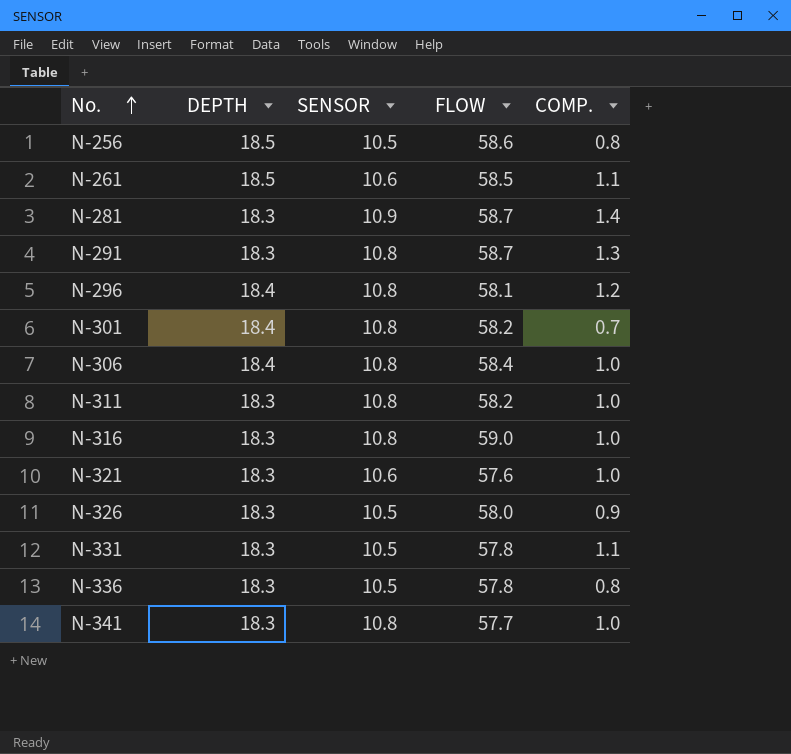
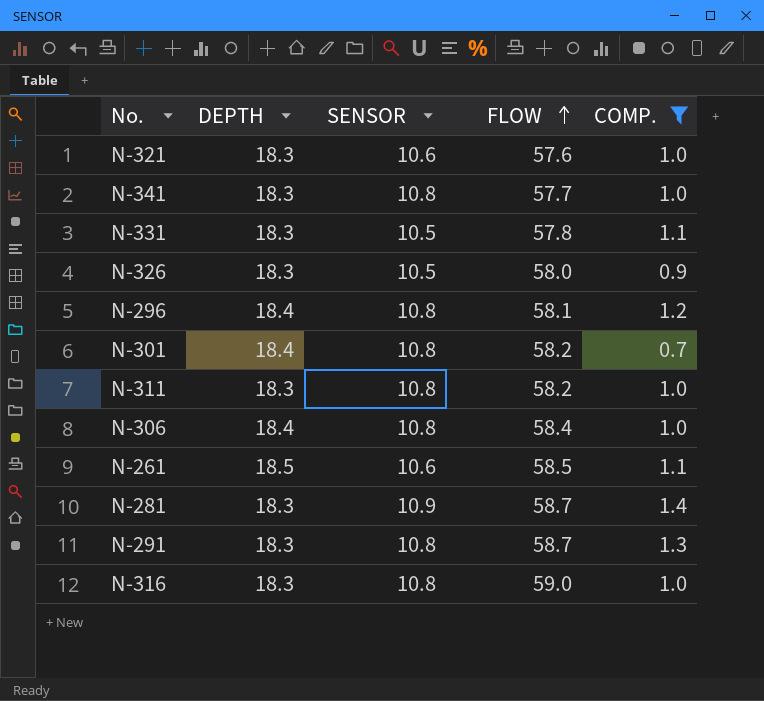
filter: none -> COMP. != 0.8
row order: No. ascending -> FLOW ascending

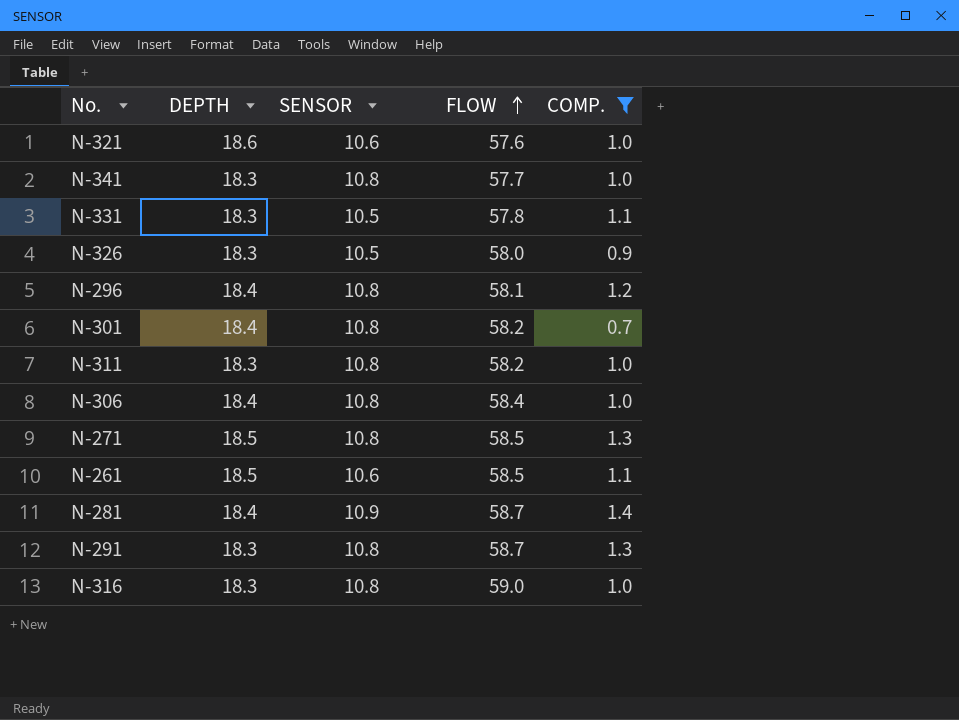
N-321 | DEPTH: 18.3 -> 18.6
row N-271: none -> 18.5 | 10.8 | 58.5 | 1.3
N-281 | DEPTH: 18.3 -> 18.4

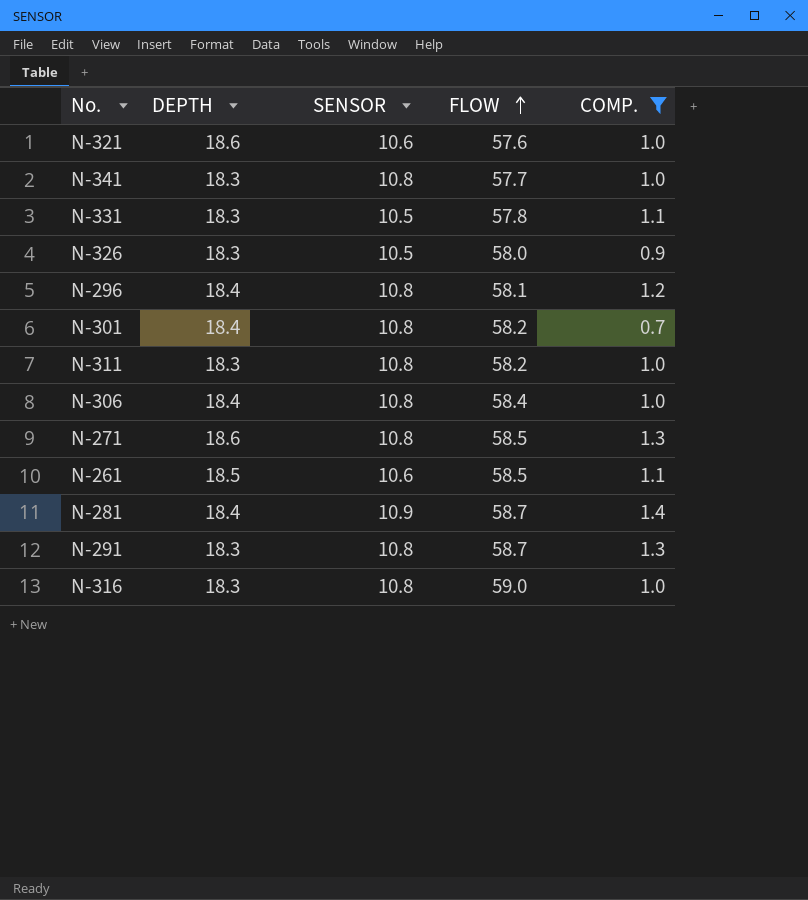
N-271 | DEPTH: 18.5 -> 18.6

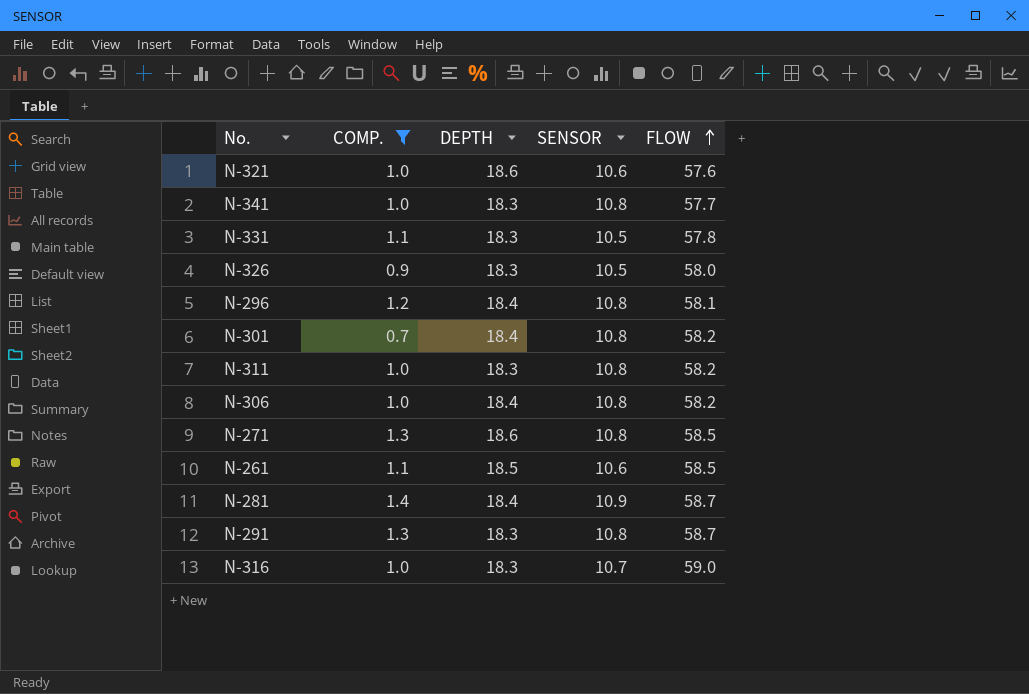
column COMP. | position: 5 -> 2
N-306 | FLOW: 58.4 -> 58.2
N-316 | SENSOR: 10.8 -> 10.7

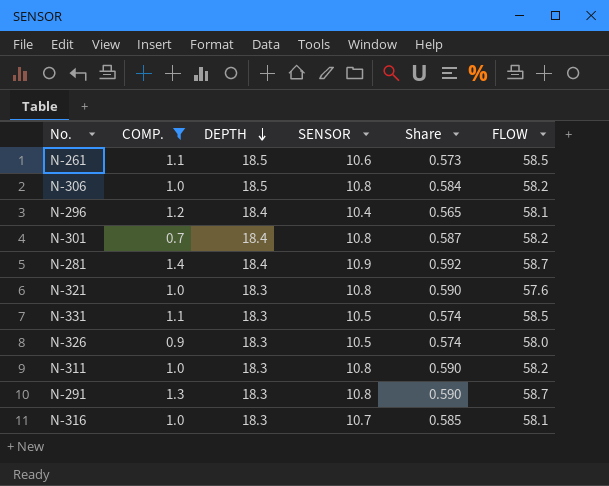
row order: FLOW ascending -> DEPTH descending
column Share | formula: none -> [SENSOR] / [DEPTH]
row N-341: 1.0 | 18.3 | 10.8 | 57.7 -> none
row N-271: 1.3 | 18.6 | 10.8 | 58.5 -> none
N-306 | DEPTH: 18.4 -> 18.5
N-296 | SENSOR: 10.8 -> 10.4
N-321 | DEPTH: 18.6 -> 18.3
N-321 | SENSOR: 10.6 -> 10.8
N-331 | FLOW: 57.8 -> 58.5
N-316 | FLOW: 59.0 -> 58.1

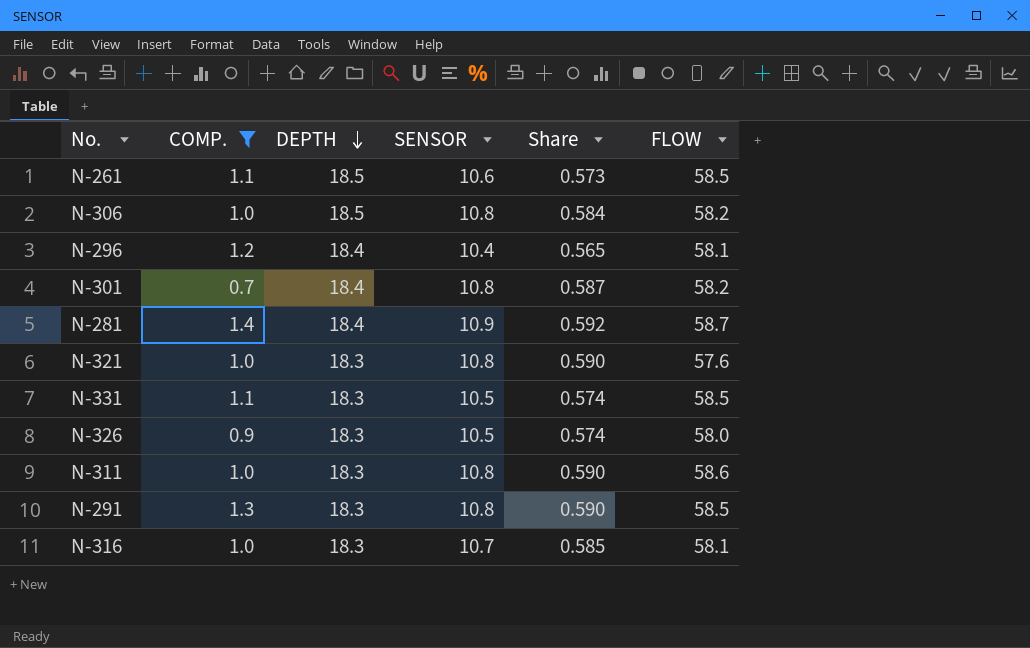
N-311 | FLOW: 58.2 -> 58.6
N-291 | FLOW: 58.7 -> 58.5

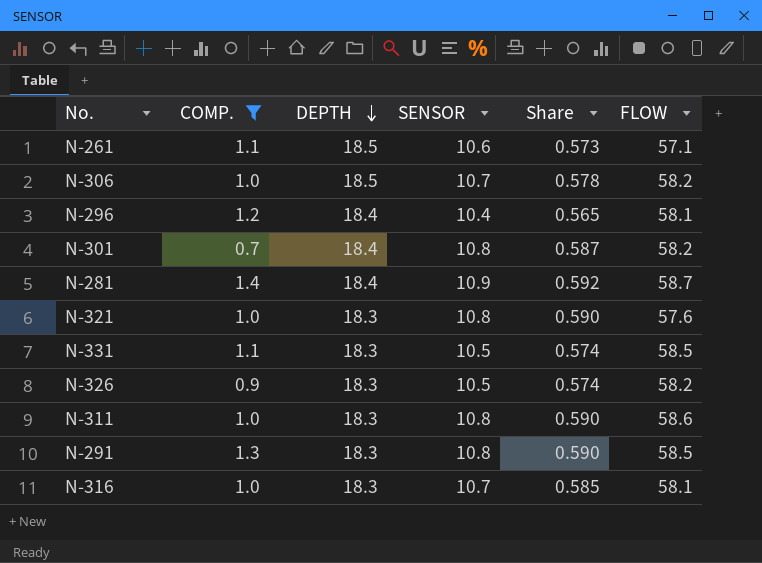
N-261 | FLOW: 58.5 -> 57.1
N-306 | SENSOR: 10.8 -> 10.7
N-306 | Share: 0.584 -> 0.578
N-326 | FLOW: 58.0 -> 58.2

